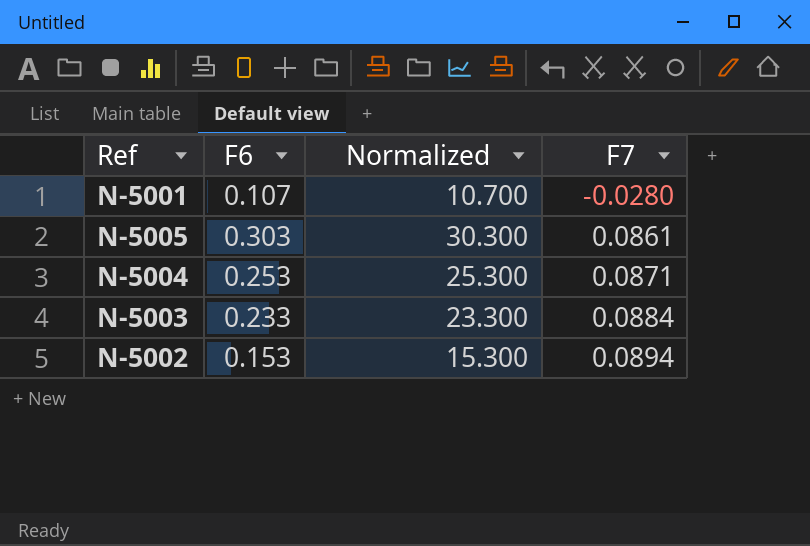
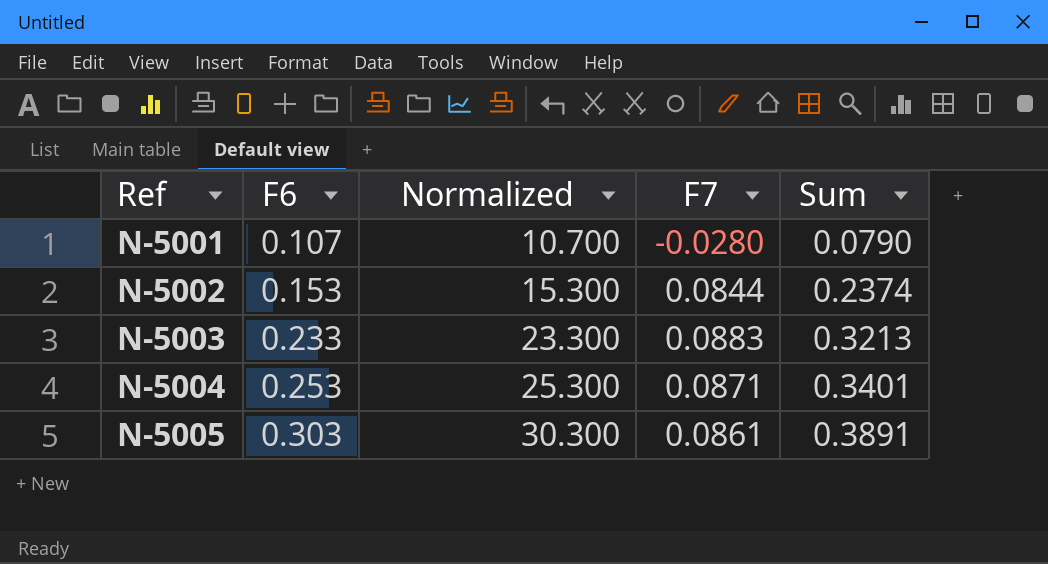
row order: F7 ascending -> Ref ascending
column Sum | formula: none -> [F6] + [F7]
N-5002 | F7: 0.0894 -> 0.0844
N-5003 | F7: 0.0884 -> 0.0883

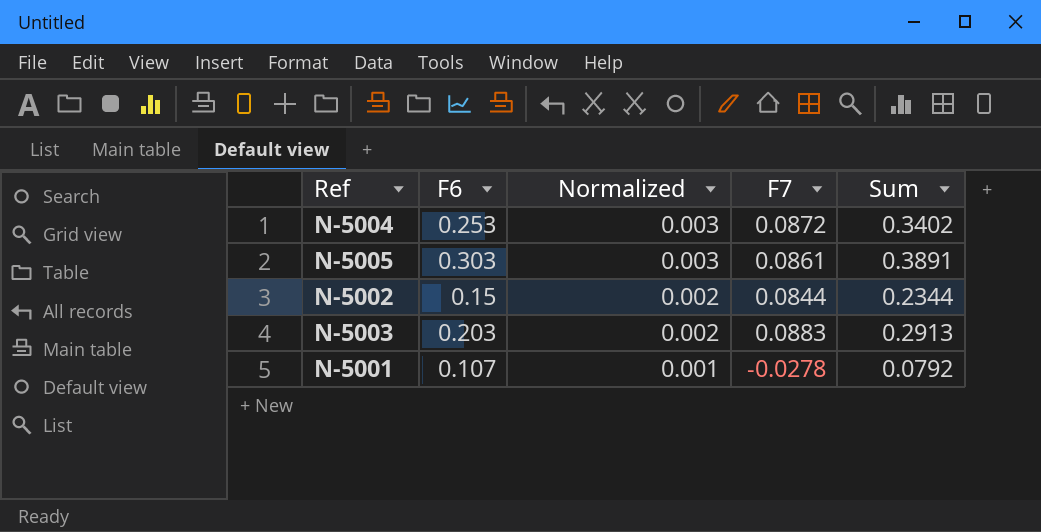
row order: Ref ascending -> Normalized descending
column Normalized | formula: [F6] * 100 -> [F6] * 0.01
N-5004 | F7: 0.0871 -> 0.0872
N-5004 | Sum: 0.3401 -> 0.3402
N-5002 | F6: 0.153 -> 0.15
N-5002 | Sum: 0.2374 -> 0.2344
N-5003 | F6: 0.233 -> 0.203
N-5003 | Sum: 0.3213 -> 0.2913
N-5001 | F7: -0.0280 -> -0.0278
N-5001 | Sum: 0.0790 -> 0.0792

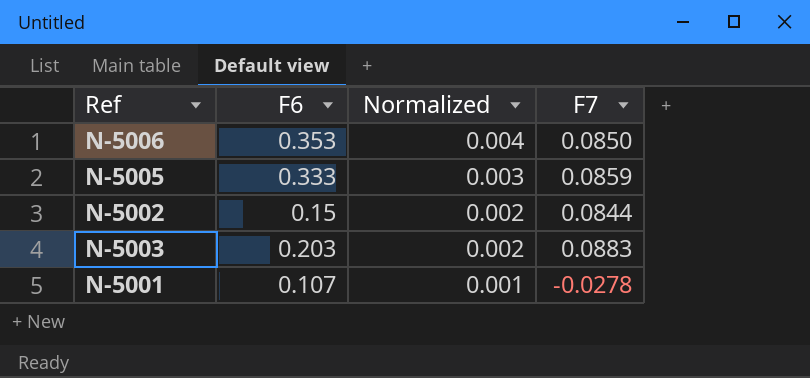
column Sum | formula: [F6] + [F7] -> none
row N-5004: 0.253 | 0.003 | 0.0872 | 0.3402 -> none
row N-5006: none -> 0.353 | 0.004 | 0.0850
N-5005 | F6: 0.303 -> 0.333
N-5005 | F7: 0.0861 -> 0.0859

